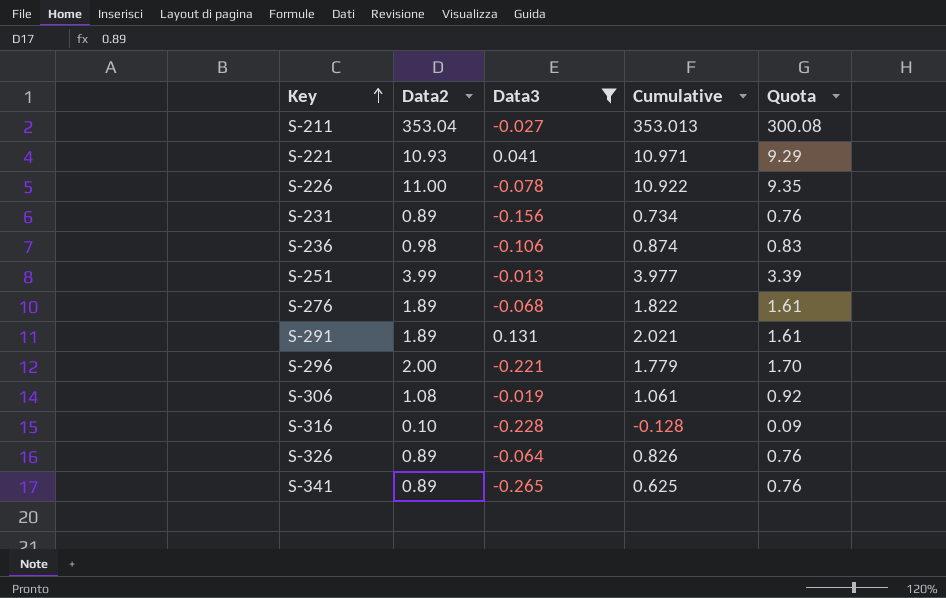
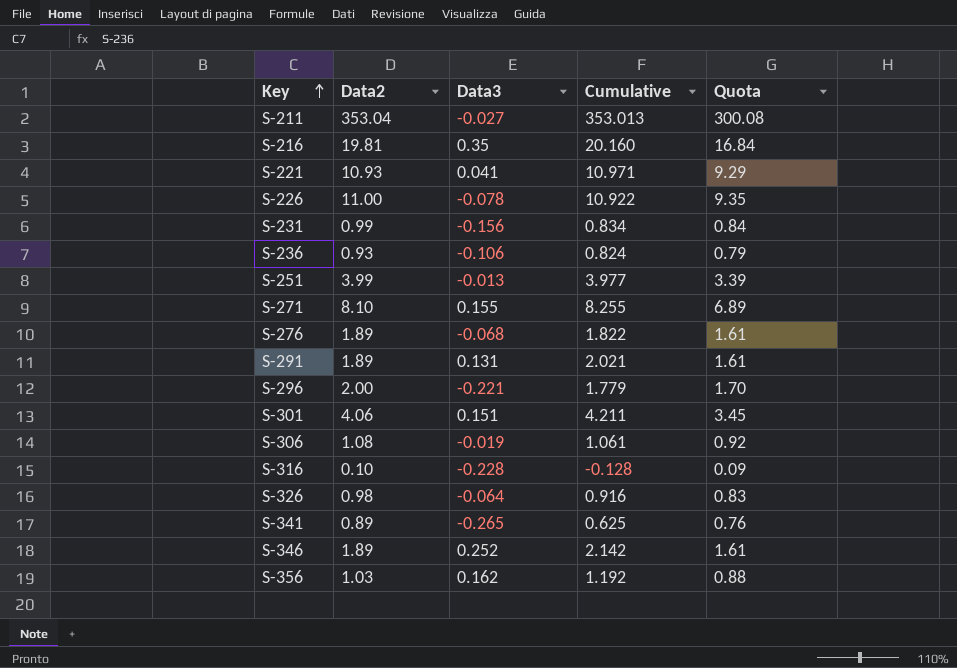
filter: Data3 <= 0.131 -> none
S-231 | Data2: 0.89 -> 0.99
S-231 | Cumulative: 0.734 -> 0.834
S-231 | Quota: 0.76 -> 0.84
S-236 | Data2: 0.98 -> 0.93
S-236 | Cumulative: 0.874 -> 0.824
S-236 | Quota: 0.83 -> 0.79
S-326 | Data2: 0.89 -> 0.98
S-326 | Cumulative: 0.826 -> 0.916
S-326 | Quota: 0.76 -> 0.83

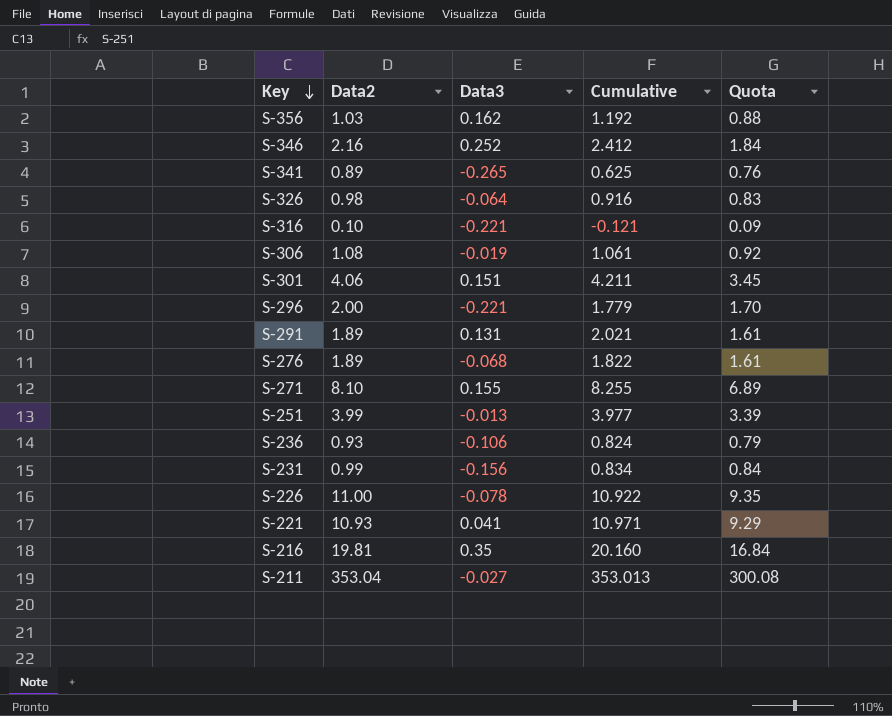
row order: Key ascending -> Key descending
S-346 | Data2: 1.89 -> 2.16
S-346 | Cumulative: 2.142 -> 2.412
S-346 | Quota: 1.61 -> 1.84
S-316 | Data3: -0.228 -> -0.221
S-316 | Cumulative: -0.128 -> -0.121

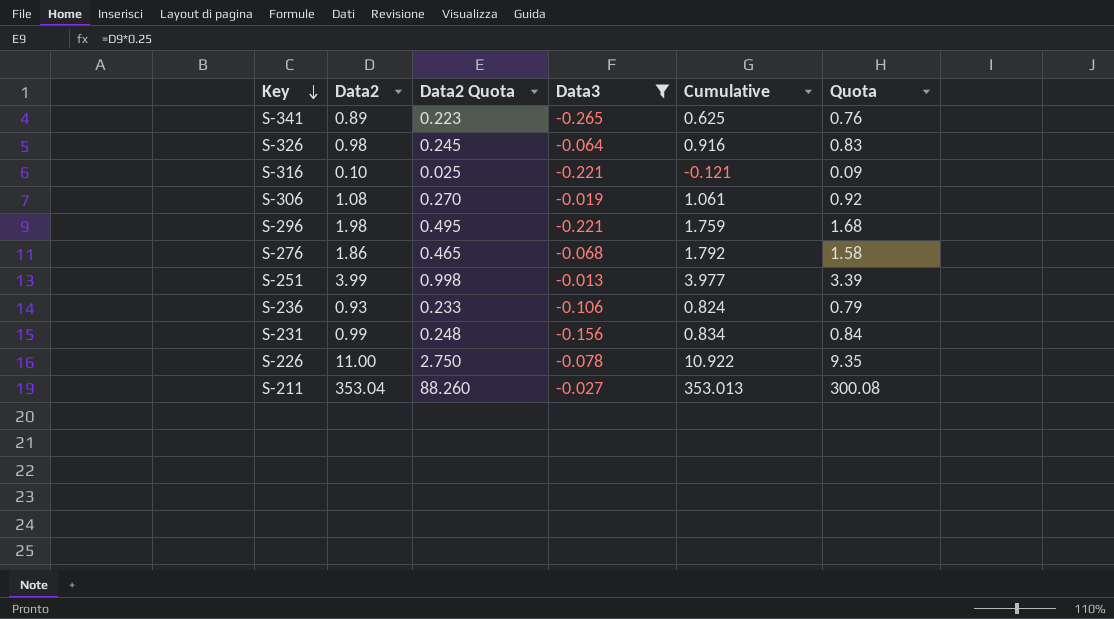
filter: none -> Data3 <= -0.013
column Data2 Quota | formula: none -> [Data2] * 0.25
S-296 | Data2: 2.00 -> 1.98
S-296 | Cumulative: 1.779 -> 1.759
S-296 | Quota: 1.70 -> 1.68
S-276 | Data2: 1.89 -> 1.86
S-276 | Cumulative: 1.822 -> 1.792
S-276 | Quota: 1.61 -> 1.58

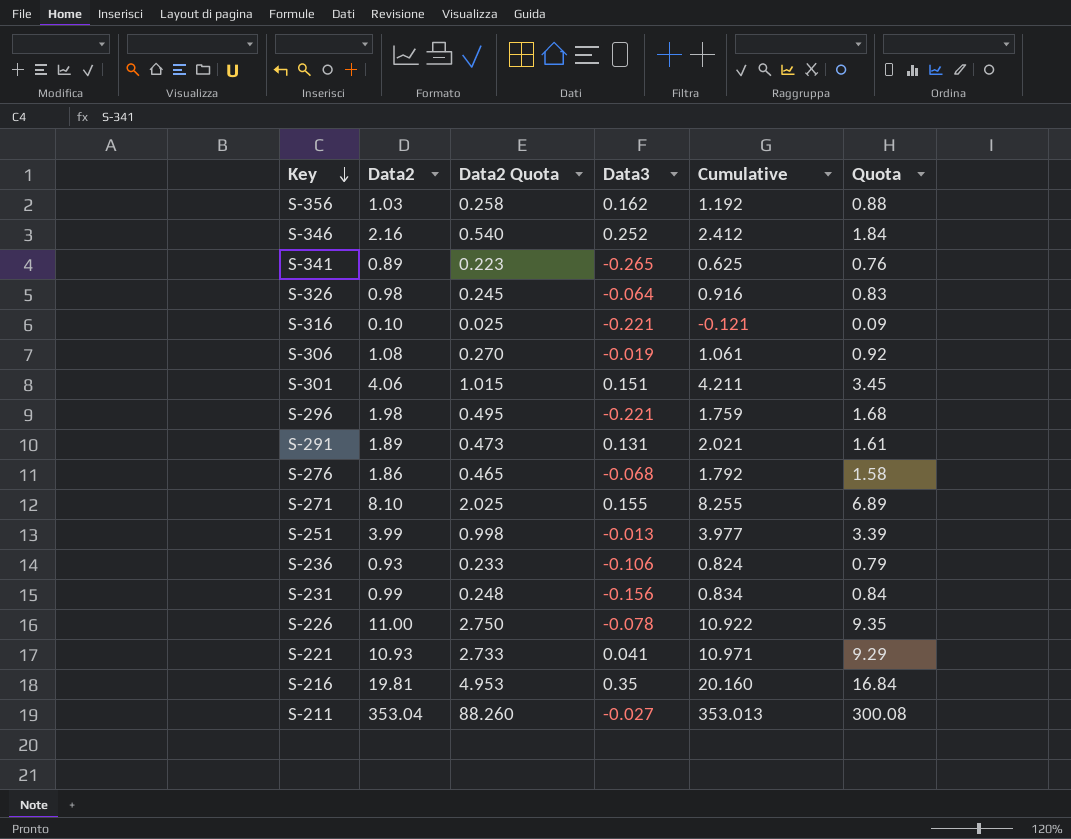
filter: Data3 <= -0.013 -> none

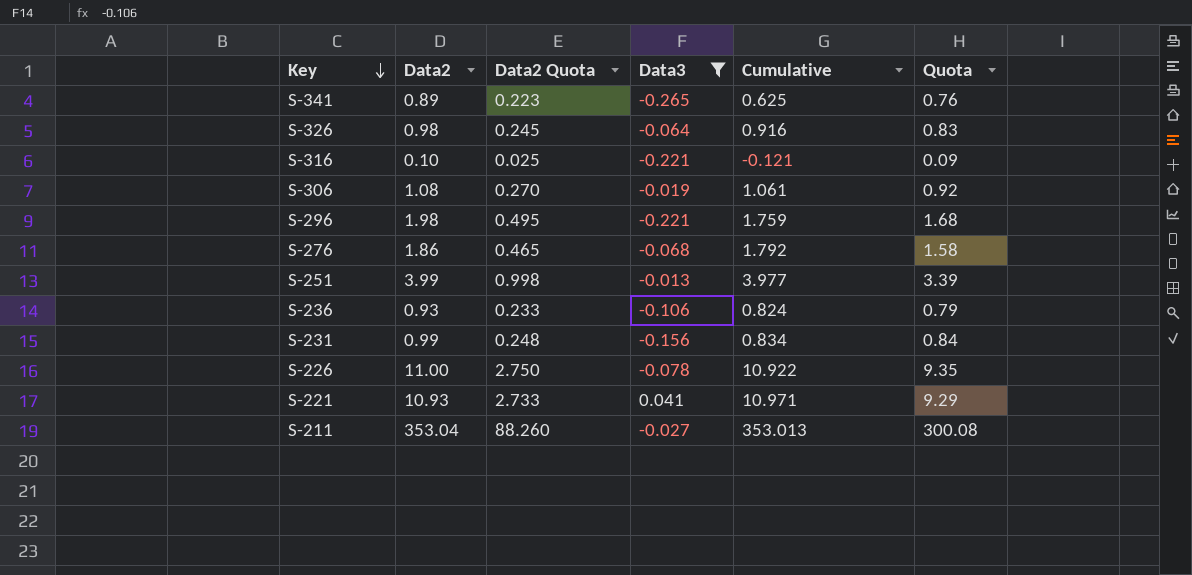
filter: none -> Data3 <= 0.041

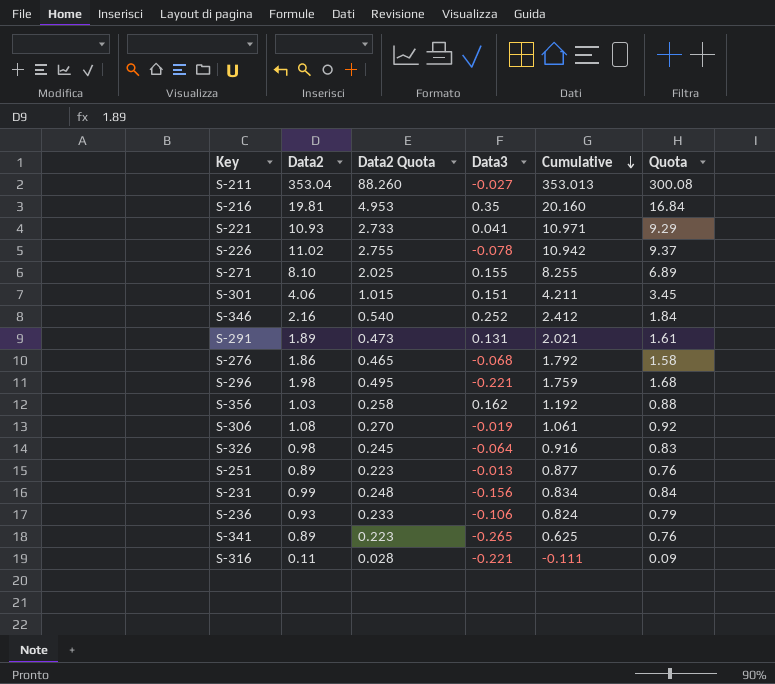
filter: Data3 <= 0.041 -> none
row order: Key descending -> Cumulative descending
S-226 | Data2: 11.00 -> 11.02
S-226 | Data2 Quota: 2.750 -> 2.755
S-226 | Cumulative: 10.922 -> 10.942
S-226 | Quota: 9.35 -> 9.37
S-251 | Data2: 3.99 -> 0.89
S-251 | Data2 Quota: 0.998 -> 0.223
S-251 | Cumulative: 3.977 -> 0.877
S-251 | Quota: 3.39 -> 0.76
S-316 | Data2: 0.10 -> 0.11
S-316 | Data2 Quota: 0.025 -> 0.028
S-316 | Cumulative: -0.121 -> -0.111

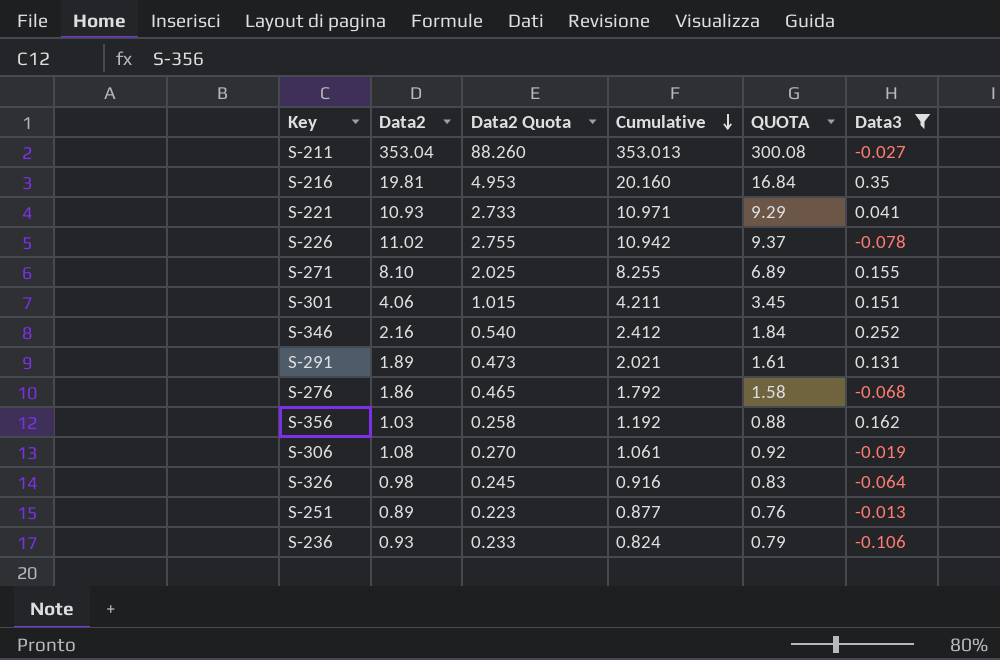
filter: none -> Data3 >= -0.106
column name: Quota -> QUOTA
column Data3 | position: 4 -> 6

